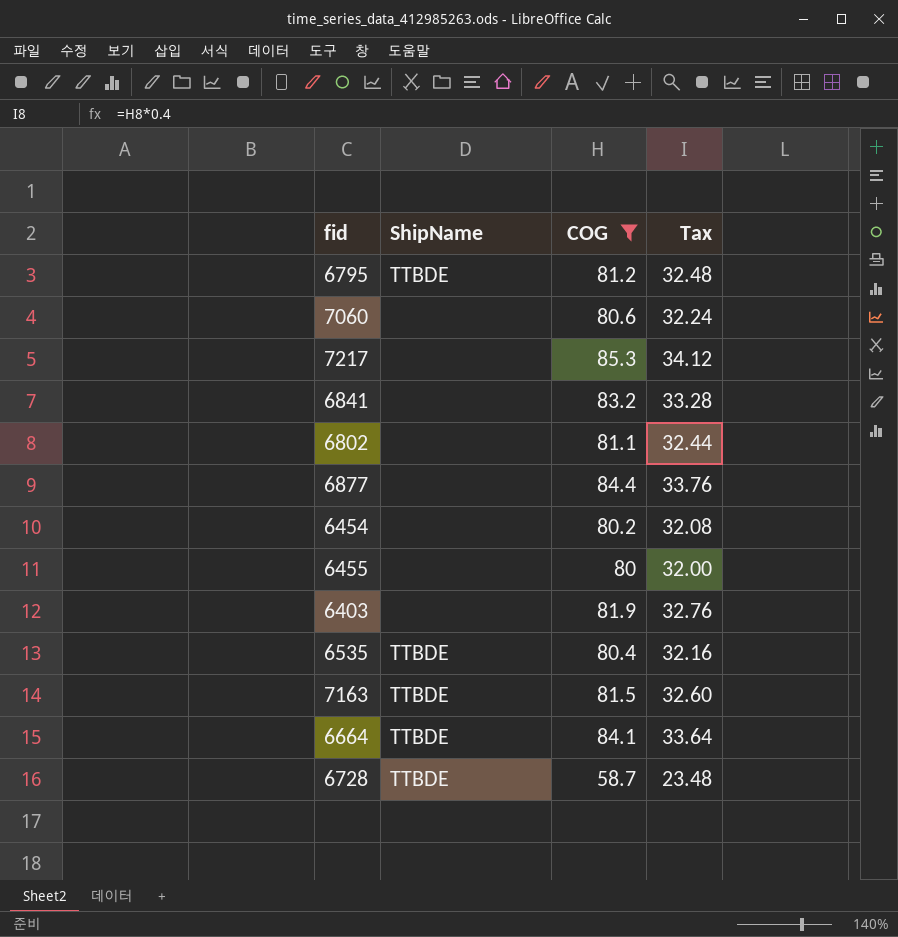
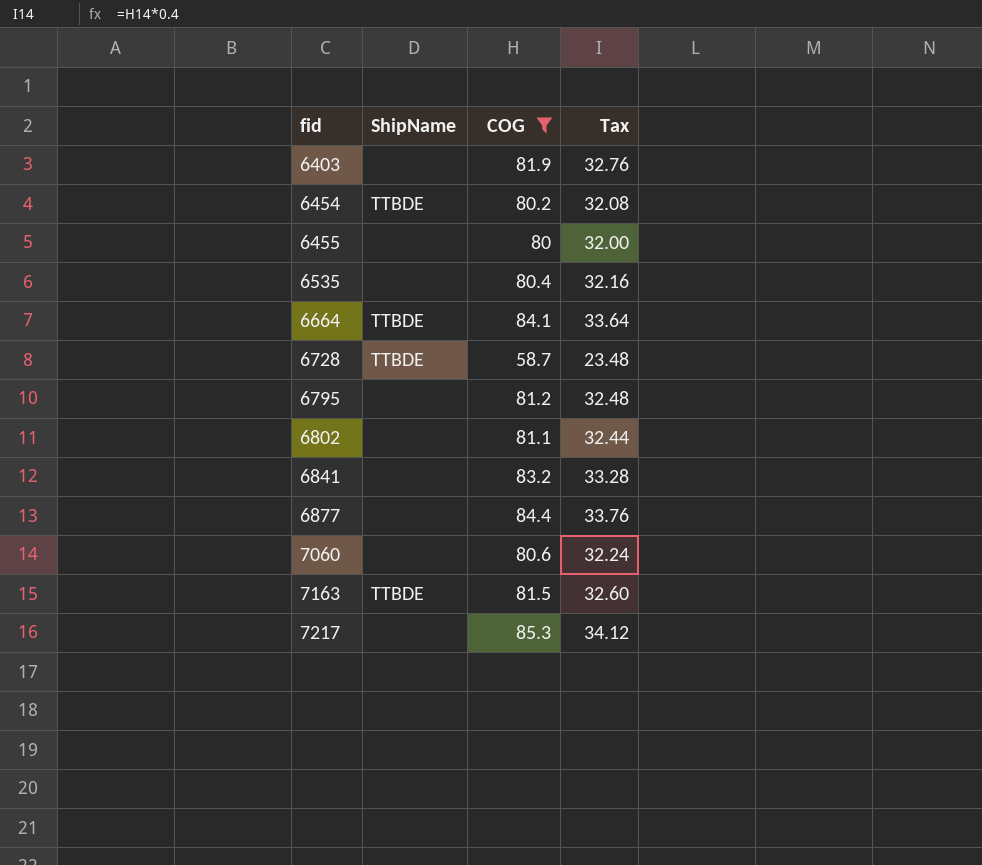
row order: none -> fid ascending
6454 | ShipName: none -> TTBDE
6535 | ShipName: TTBDE -> none
6795 | ShipName: TTBDE -> none

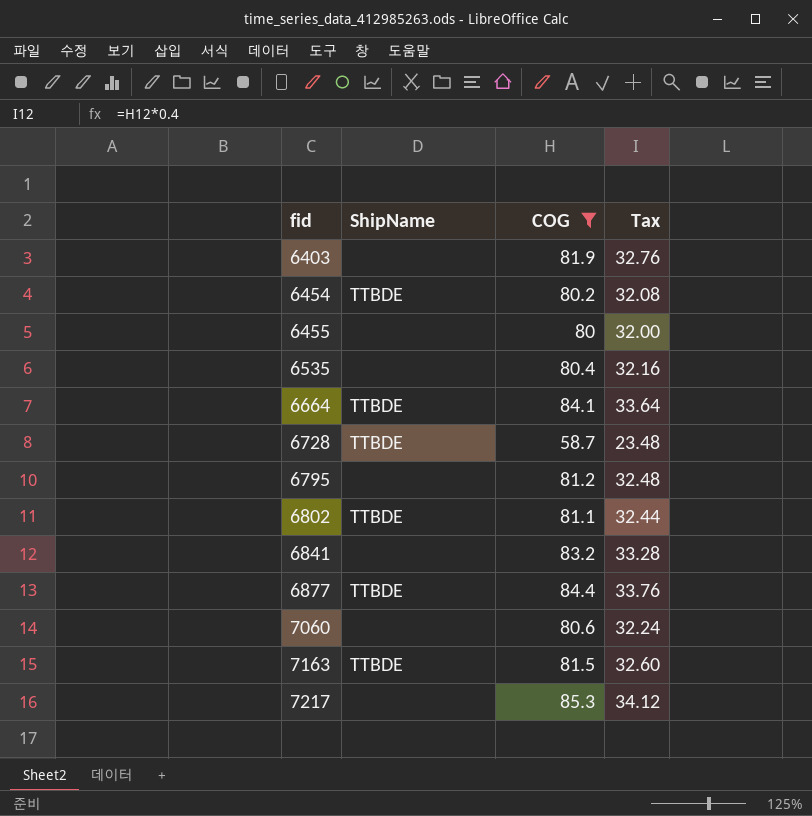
6802 | ShipName: none -> TTBDE
6877 | ShipName: none -> TTBDE

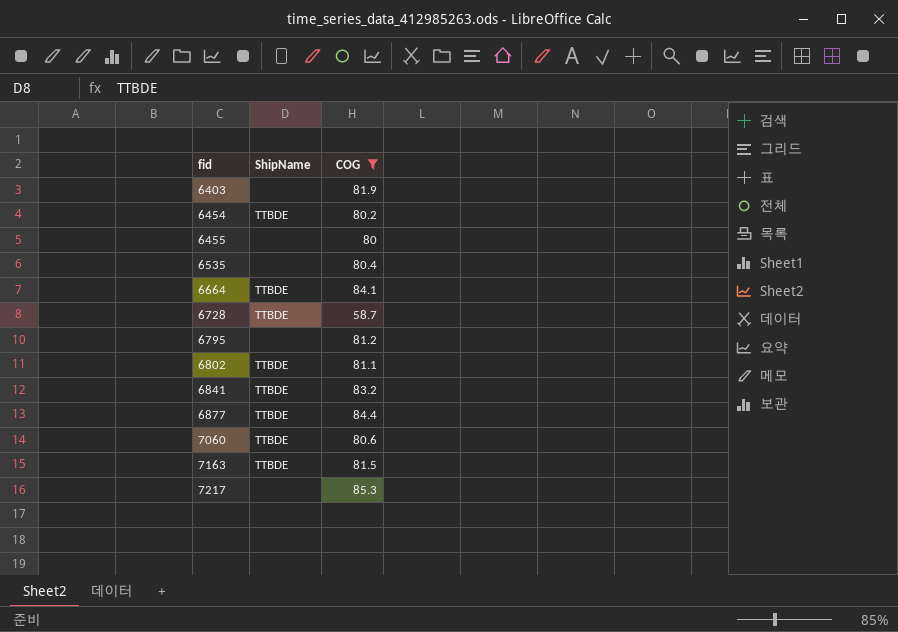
column Tax | formula: [COG] * 0.4 -> none
6841 | ShipName: none -> TTBDE
7060 | ShipName: none -> TTBDE

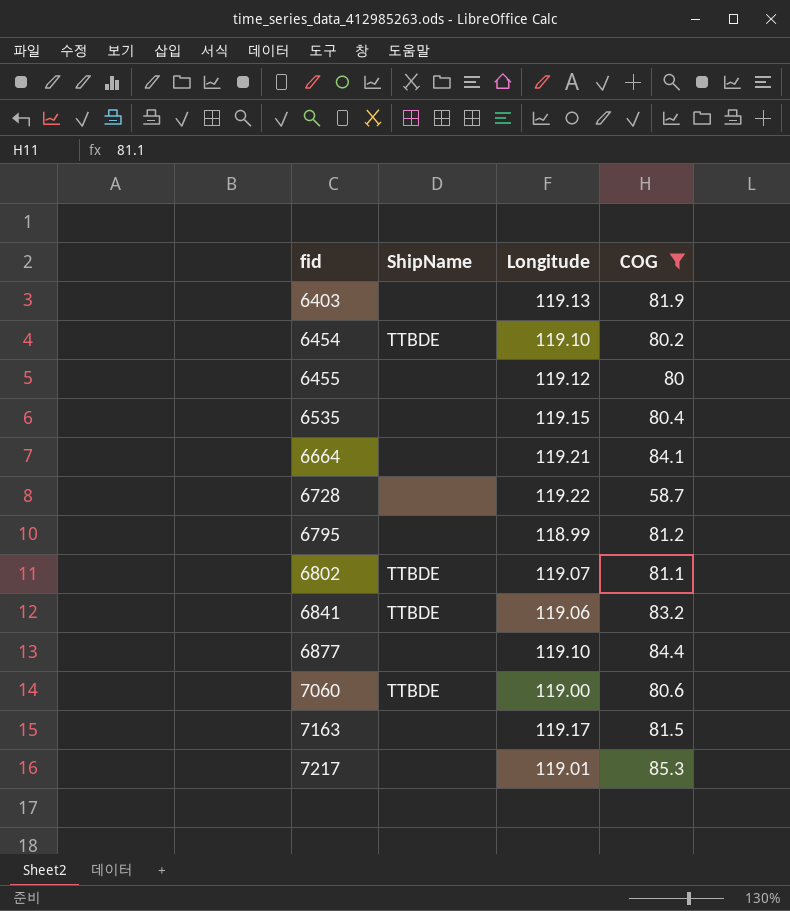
column Longitude | position: none -> 3
6664 | ShipName: TTBDE -> none
6728 | ShipName: TTBDE -> none
6877 | ShipName: TTBDE -> none
7163 | ShipName: TTBDE -> none

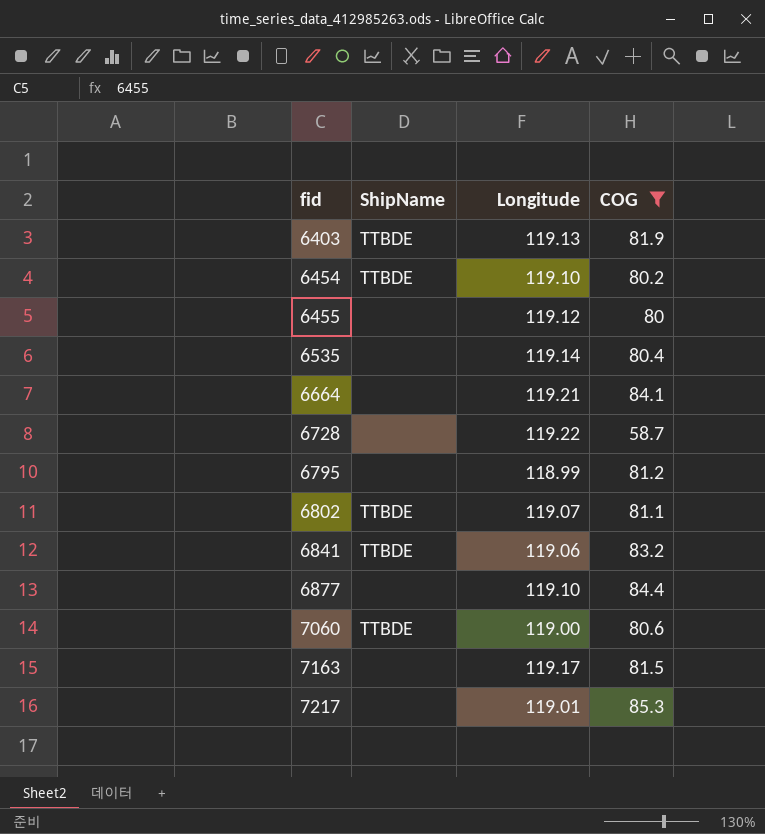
6403 | ShipName: none -> TTBDE
6535 | Longitude: 119.15 -> 119.14

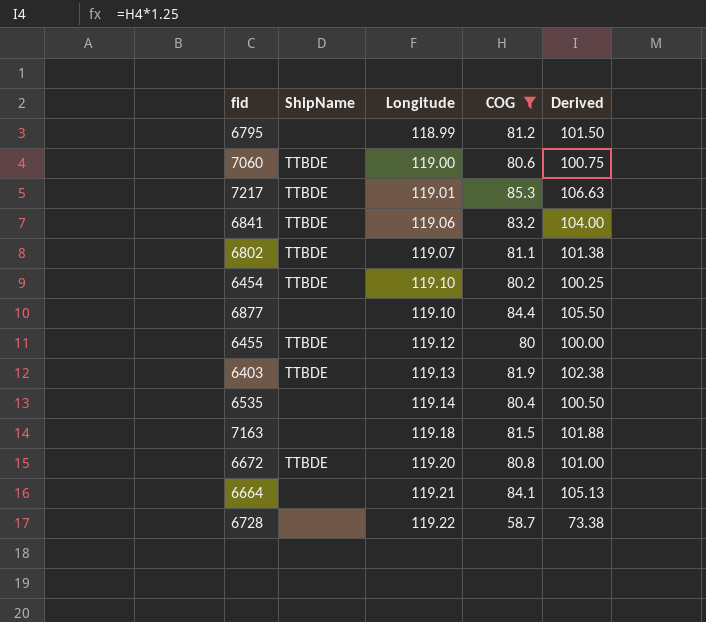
row order: fid ascending -> Longitude ascending
column Derived | formula: none -> [COG] * 1.25
7217 | ShipName: none -> TTBDE
6455 | ShipName: none -> TTBDE
7163 | Longitude: 119.17 -> 119.18
row 6672: none -> TTBDE | 119.20 | 80.8 | 101.00

